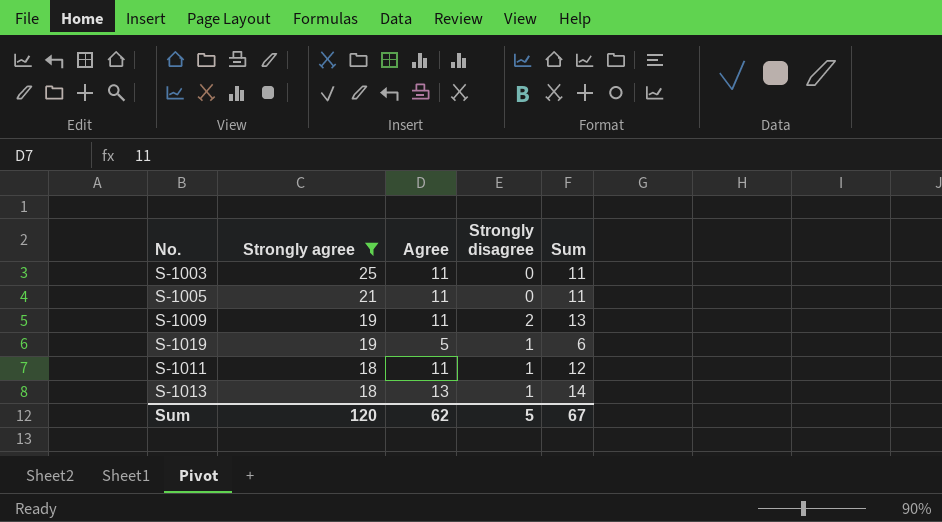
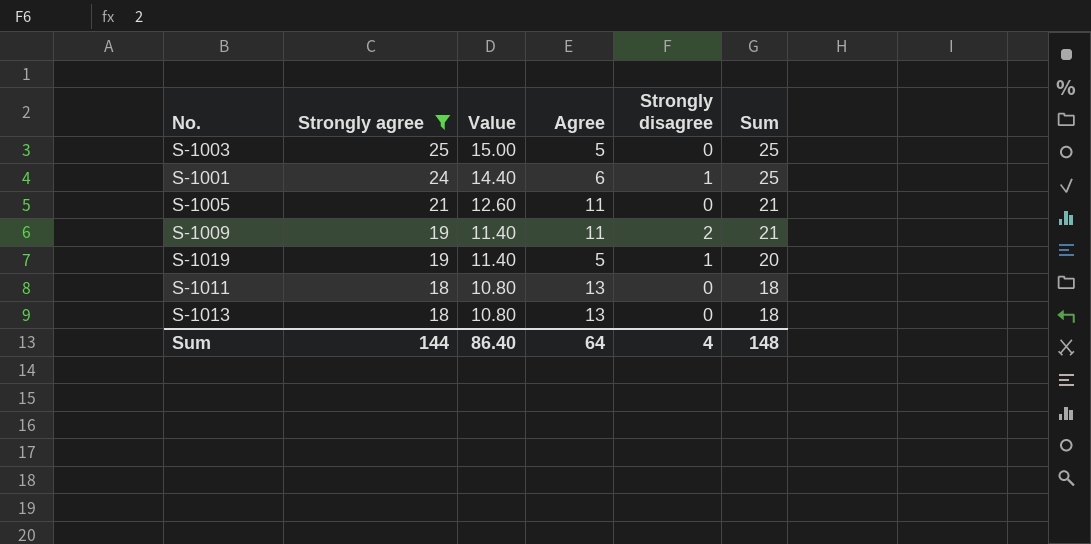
column Value | formula: none -> [Strongly agree] * 0.6
column Sum | formula: [Agree] + [Strongly disagree] -> [Strongly agree] + [Strongly disagree]
S-1003 | Agree: 11 -> 5
row S-1001: none -> 24 | 14.40 | 6 | 1 | 25
S-1011 | Agree: 11 -> 13
S-1011 | Strongly disagree: 1 -> 0
S-1013 | Strongly disagree: 1 -> 0
Sum | Strongly agree: 120 -> 144
Sum | Agree: 62 -> 64
Sum | Strongly disagree: 5 -> 4
Sum | Sum: 67 -> 148

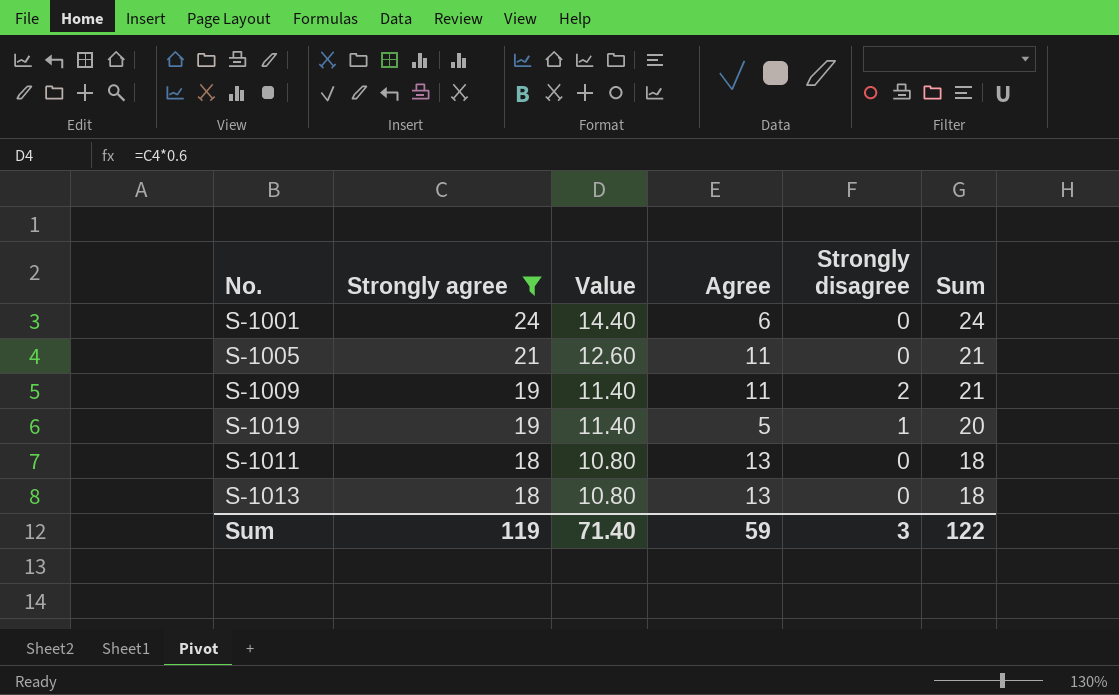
row S-1003: 25 | 15.00 | 5 | 0 | 25 -> none
S-1001 | Strongly disagree: 1 -> 0
S-1001 | Sum: 25 -> 24
Sum | Strongly agree: 144 -> 119
Sum | Value: 86.40 -> 71.40
Sum | Agree: 64 -> 59
Sum | Strongly disagree: 4 -> 3
Sum | Sum: 148 -> 122

